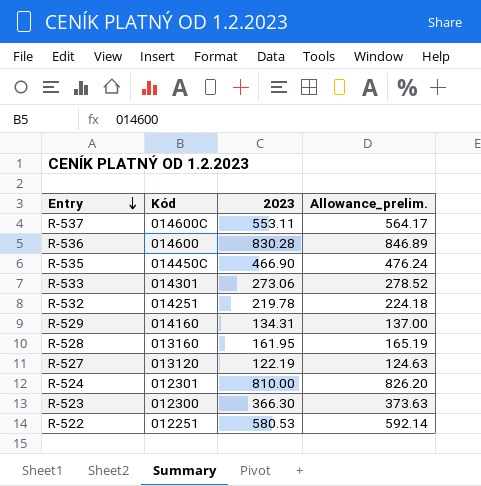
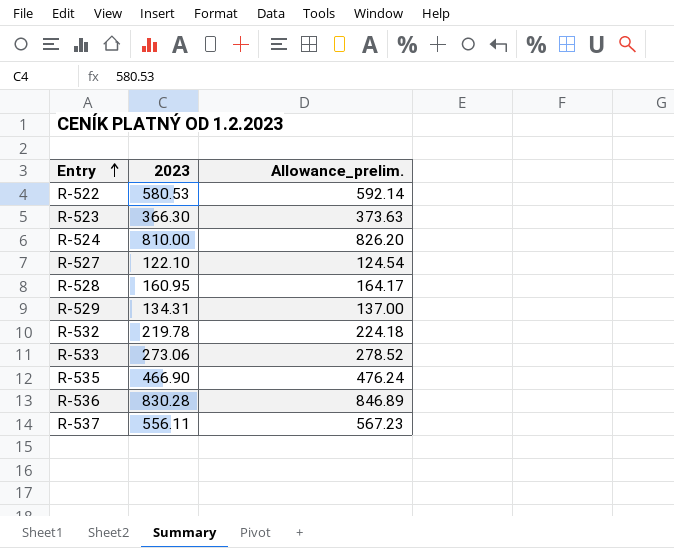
row order: Entry descending -> Entry ascending
column Kód | position: 2 -> none
R-527 | 2023: 122.19 -> 122.10
R-527 | Allowance_prelim.: 124.63 -> 124.54
R-528 | 2023: 161.95 -> 160.95
R-528 | Allowance_prelim.: 165.19 -> 164.17
R-537 | 2023: 553.11 -> 556.11
R-537 | Allowance_prelim.: 564.17 -> 567.23

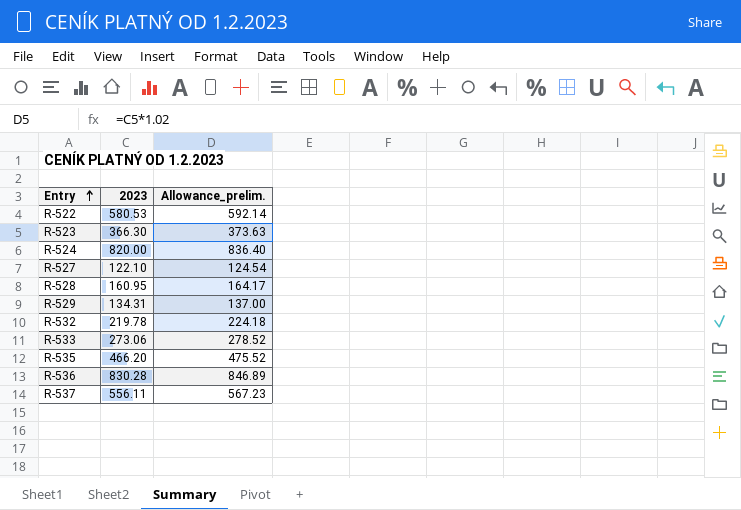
R-524 | 2023: 810.00 -> 820.00
R-524 | Allowance_prelim.: 826.20 -> 836.40
R-535 | 2023: 466.90 -> 466.20
R-535 | Allowance_prelim.: 476.24 -> 475.52

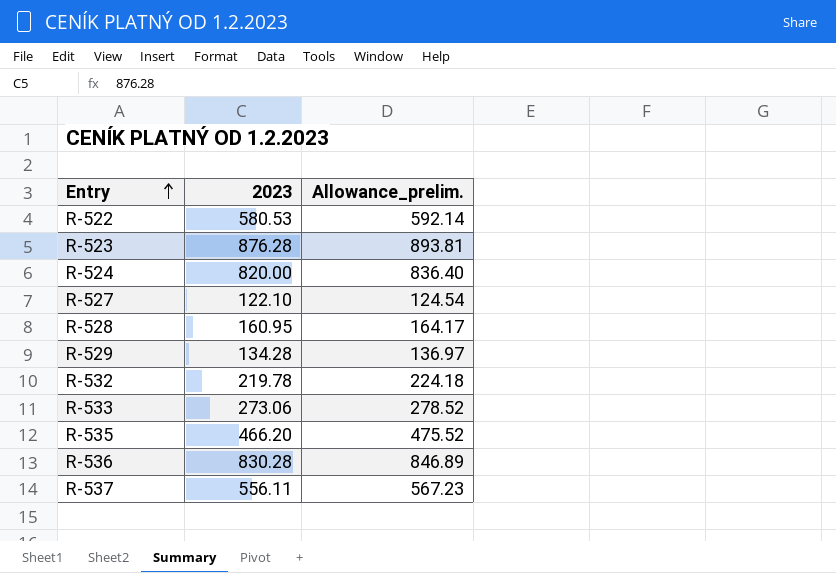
R-523 | 2023: 366.30 -> 876.28
R-523 | Allowance_prelim.: 373.63 -> 893.81
R-529 | 2023: 134.31 -> 134.28
R-529 | Allowance_prelim.: 137.00 -> 136.97

